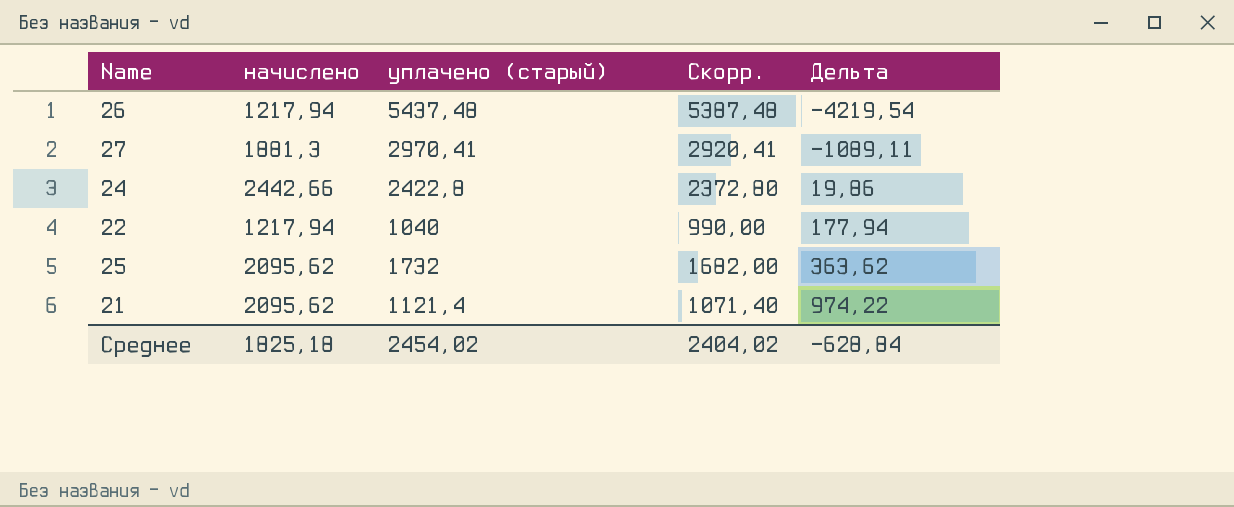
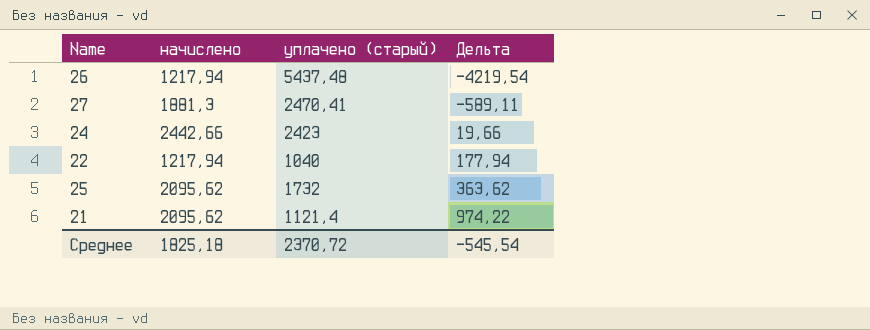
column Скорр. | formula: [уплачено (старый)] - 50 -> none
27 | уплачено (старый): 2970,41 -> 2470,41
27 | Дельта: -1089,11 -> -589,11
24 | уплачено (старый): 2422,8 -> 2423
24 | Дельта: 19,86 -> 19,66
Среднее | уплачено (старый): 2454,02 -> 2370,72
Среднее | Дельта: -628,84 -> -545,54

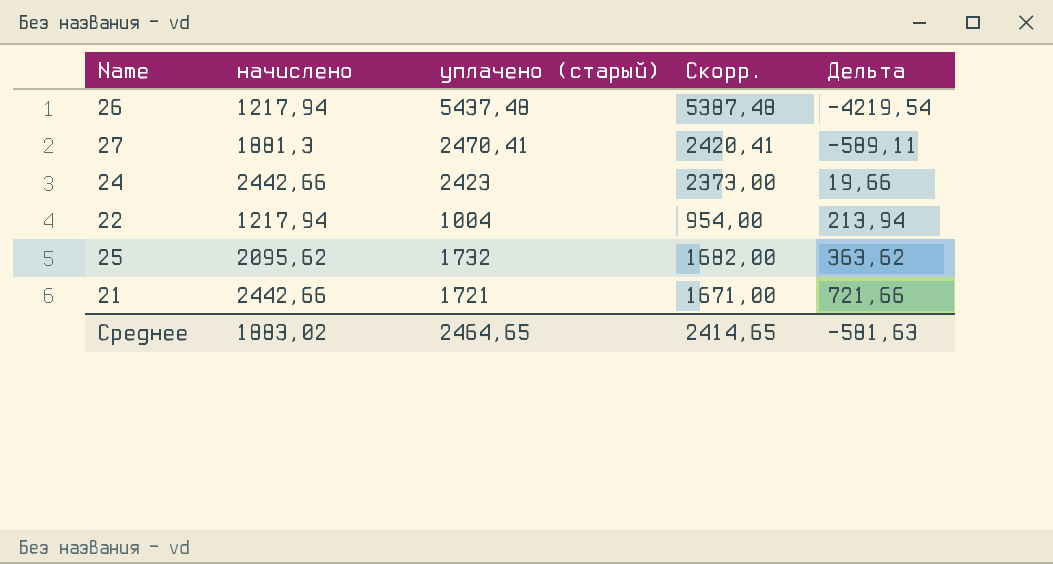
column Скорр. | formula: none -> [уплачено (старый)] - 50
22 | уплачено (старый): 1040 -> 1004
22 | Дельта: 177,94 -> 213,94
21 | начислено: 2095,62 -> 2442,66
21 | уплачено (старый): 1121,4 -> 1721
21 | Дельта: 974,22 -> 721,66
Среднее | начислено: 1825,18 -> 1883,02
Среднее | уплачено (старый): 2370,72 -> 2464,65
Среднее | Дельта: -545,54 -> -581,63

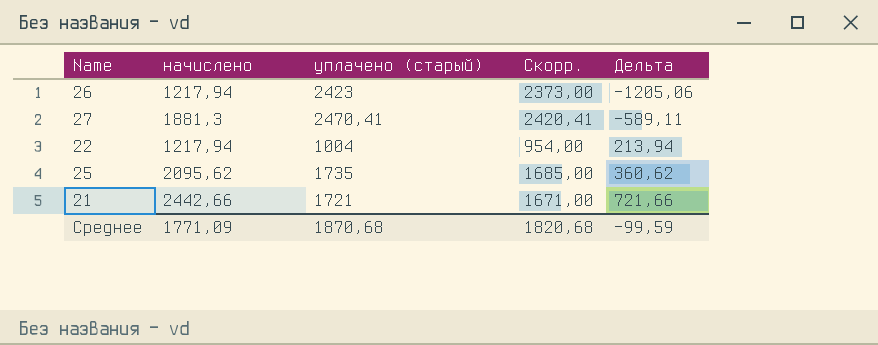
row 24: 2442,66 | 2423 | 2373,00 | 19,66 -> none
26 | уплачено (старый): 5437,48 -> 2423
26 | Скорр.: 5387,48 -> 2373,00
26 | Дельта: -4219,54 -> -1205,06
25 | уплачено (старый): 1732 -> 1735
25 | Скорр.: 1682,00 -> 1685,00
25 | Дельта: 363,62 -> 360,62
Среднее | начислено: 1883,02 -> 1771,09
Среднее | уплачено (старый): 2464,65 -> 1870,68
Среднее | Скорр.: 2414,65 -> 1820,68
Среднее | Дельта: -581,63 -> -99,59

